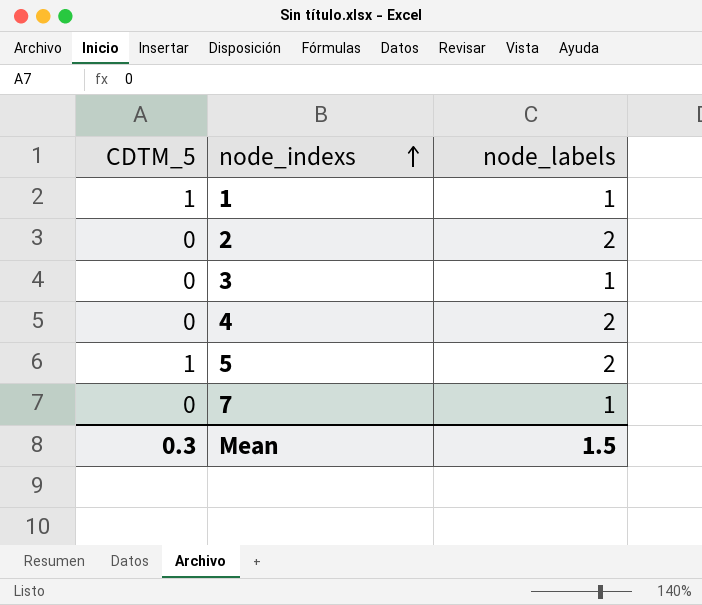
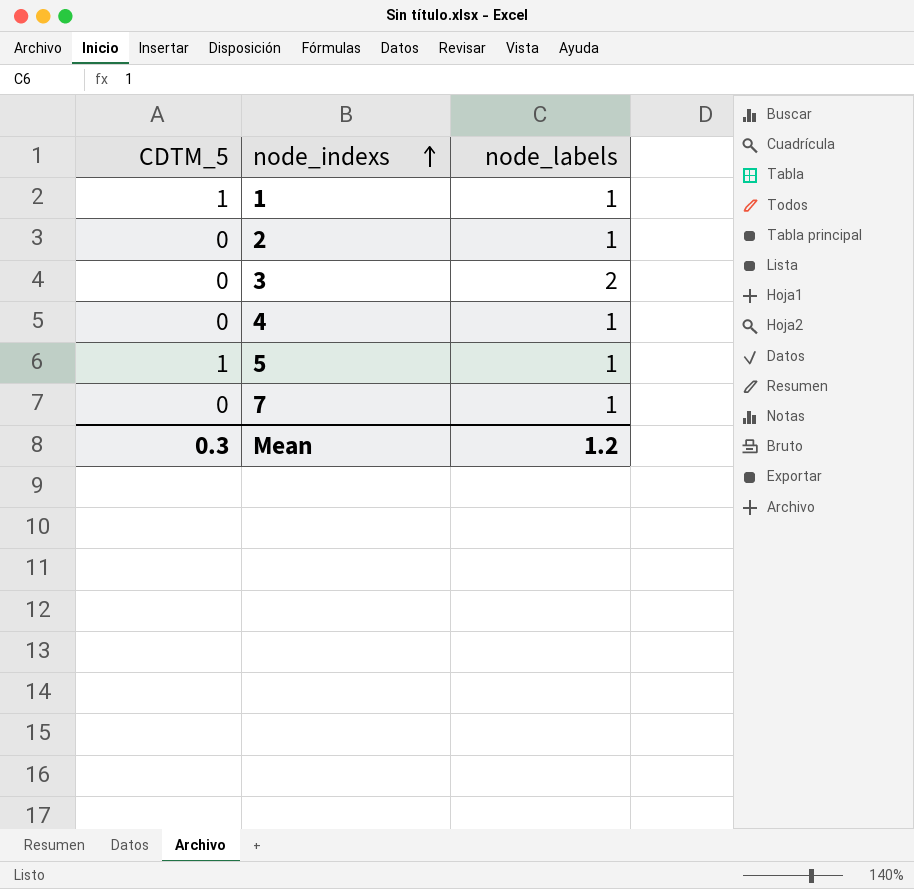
2 | node_labels: 2 -> 1
3 | node_labels: 1 -> 2
4 | node_labels: 2 -> 1
5 | node_labels: 2 -> 1
Mean | node_labels: 1.5 -> 1.2

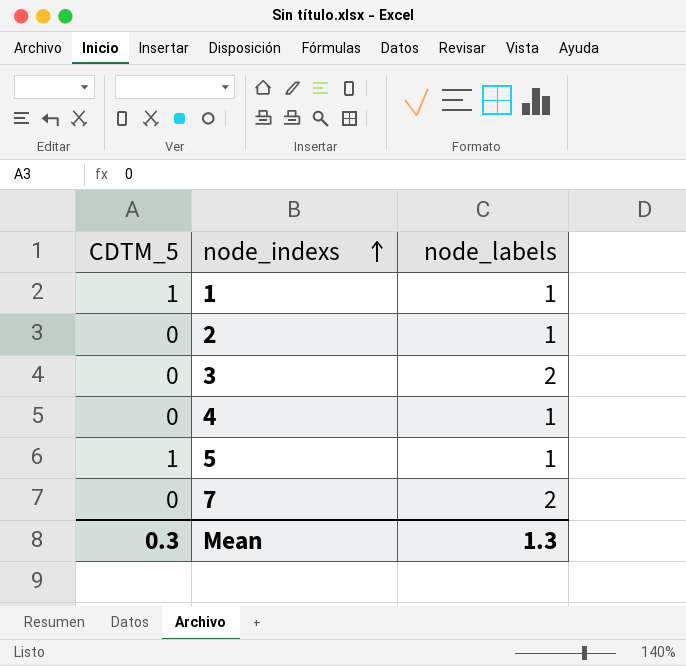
7 | node_labels: 1 -> 2
Mean | node_labels: 1.2 -> 1.3

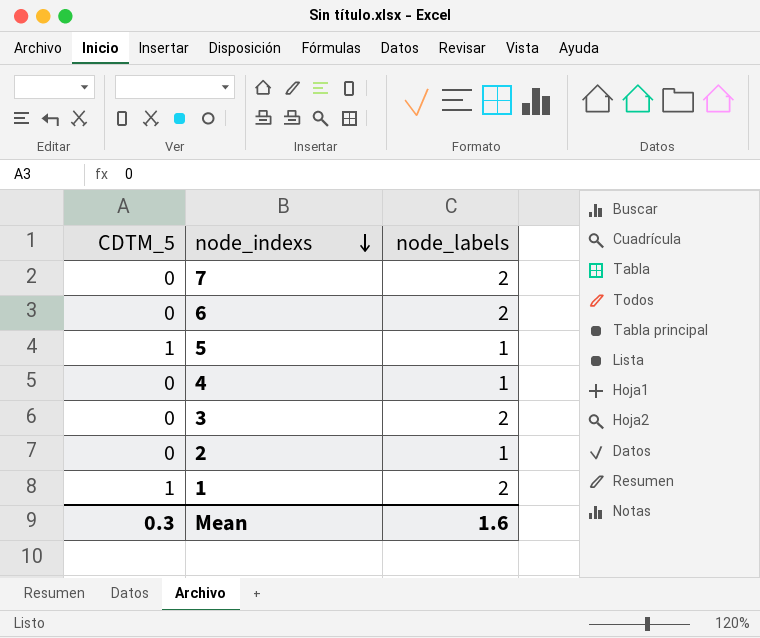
row order: node_indexs ascending -> node_indexs descending
row 6: none -> 0 | 2
1 | node_labels: 1 -> 2
Mean | node_labels: 1.3 -> 1.6

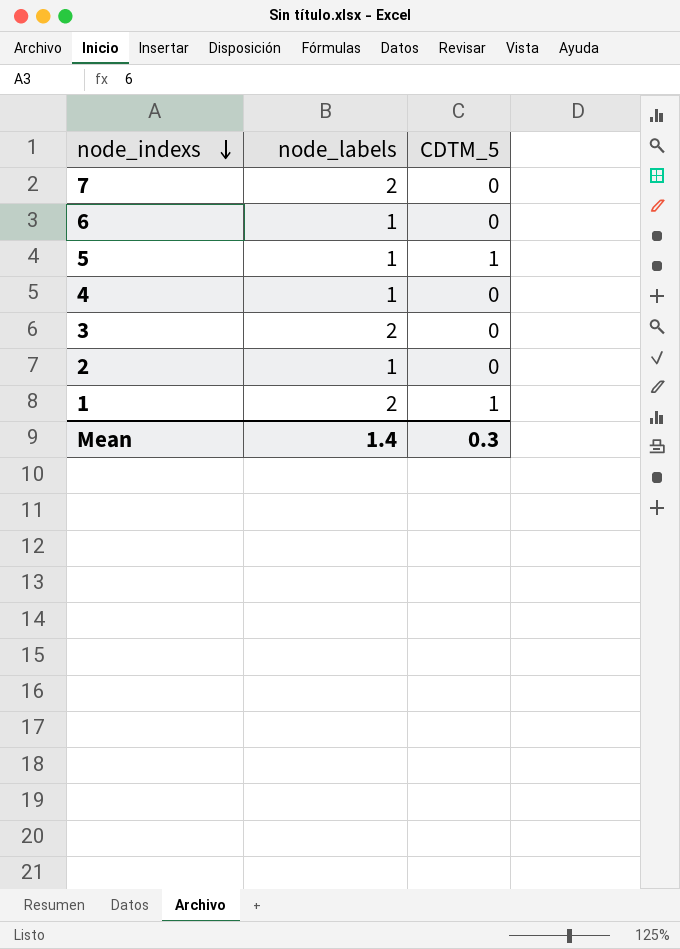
column CDTM_5 | position: 1 -> 3
6 | node_labels: 2 -> 1
Mean | node_labels: 1.6 -> 1.4

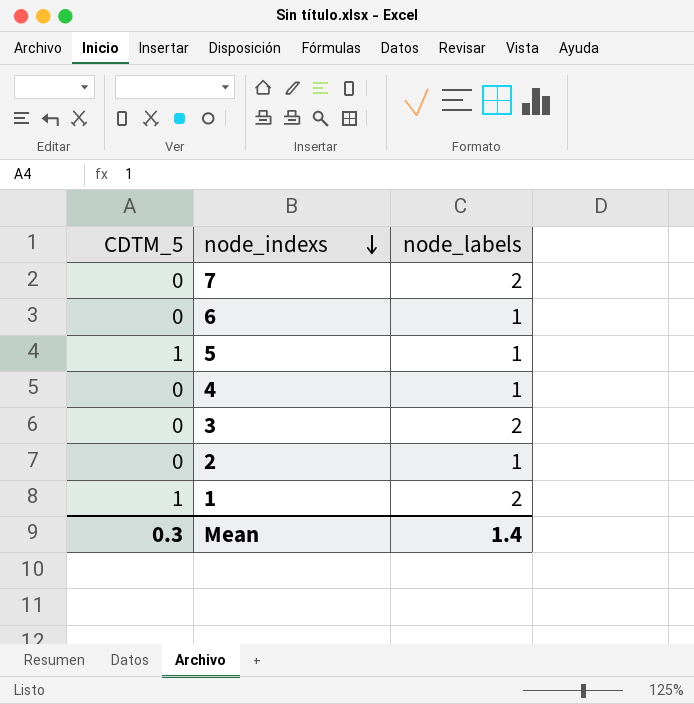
column CDTM_5 | position: 3 -> 1

